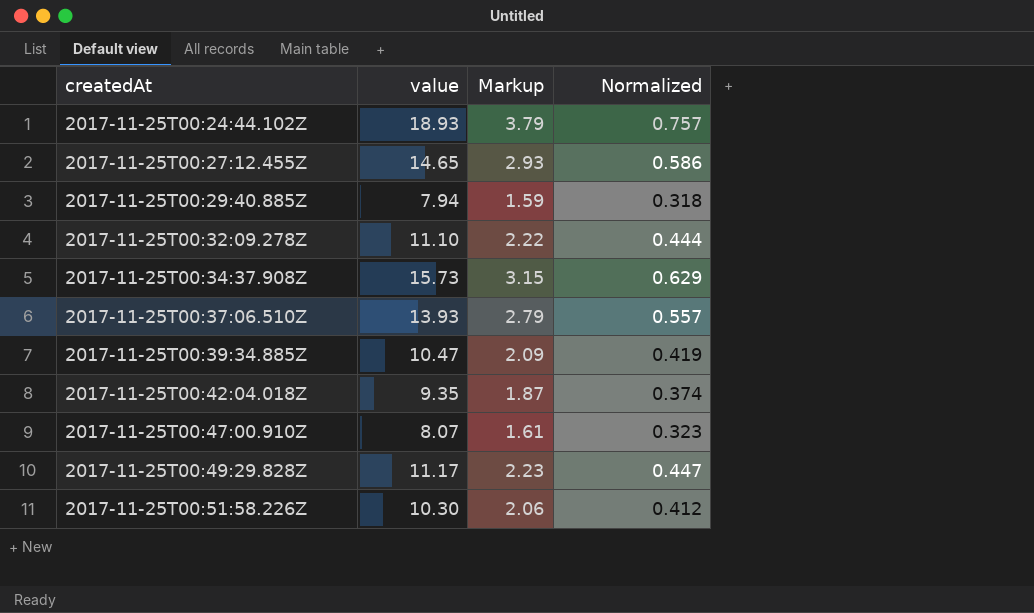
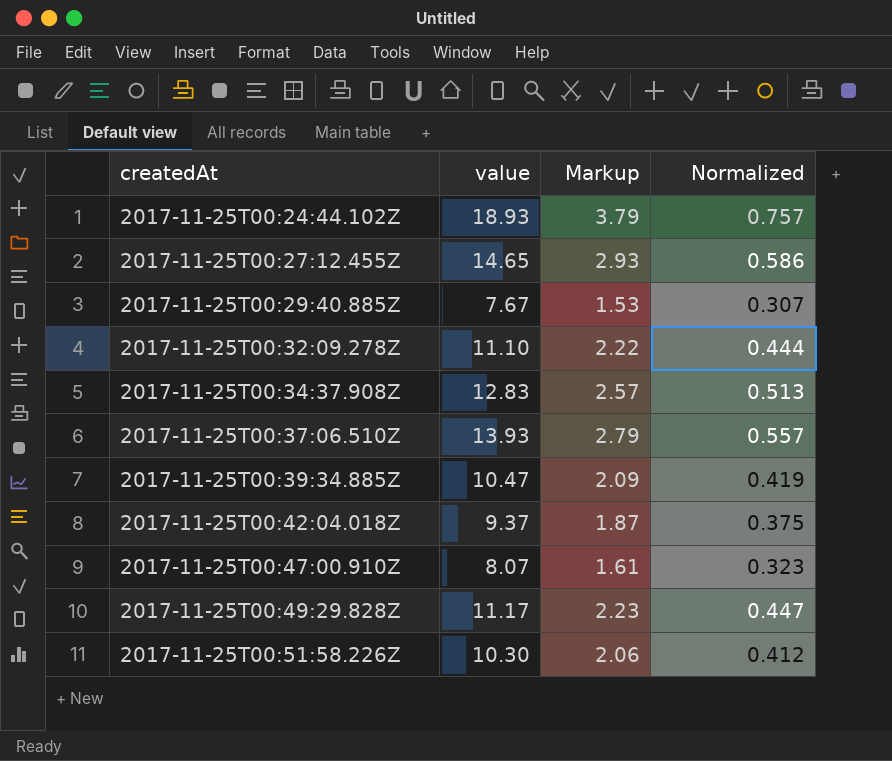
2017-11-25T00:29:40.885Z | value: 7.94 -> 7.67
2017-11-25T00:29:40.885Z | Markup: 1.59 -> 1.53
2017-11-25T00:29:40.885Z | Normalized: 0.318 -> 0.307
2017-11-25T00:34:37.908Z | value: 15.73 -> 12.83
2017-11-25T00:34:37.908Z | Markup: 3.15 -> 2.57
2017-11-25T00:34:37.908Z | Normalized: 0.629 -> 0.513
2017-11-25T00:42:04.018Z | value: 9.35 -> 9.37
2017-11-25T00:42:04.018Z | Normalized: 0.374 -> 0.375

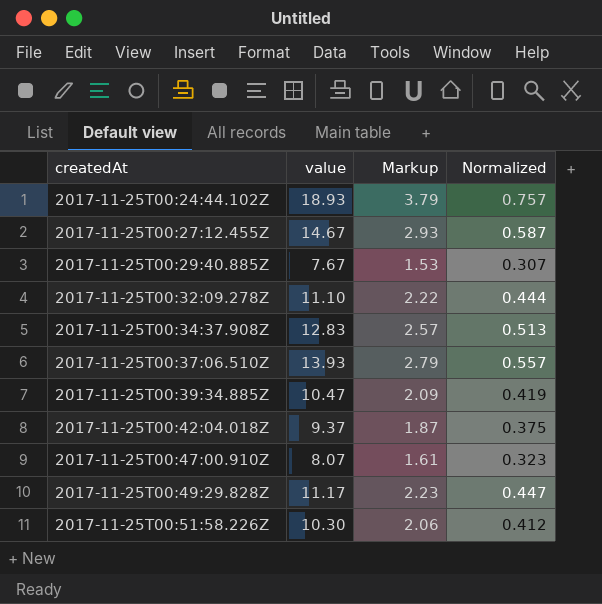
2017-11-25T00:27:12.455Z | value: 14.65 -> 14.67
2017-11-25T00:27:12.455Z | Normalized: 0.586 -> 0.587

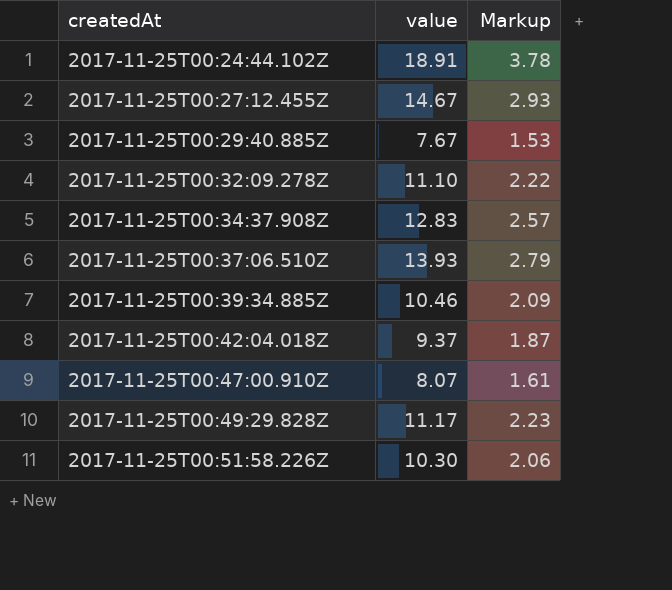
column Normalized | formula: [value] * 0.04 -> none
2017-11-25T00:24:44.102Z | value: 18.93 -> 18.91
2017-11-25T00:24:44.102Z | Markup: 3.79 -> 3.78
2017-11-25T00:39:34.885Z | value: 10.47 -> 10.46

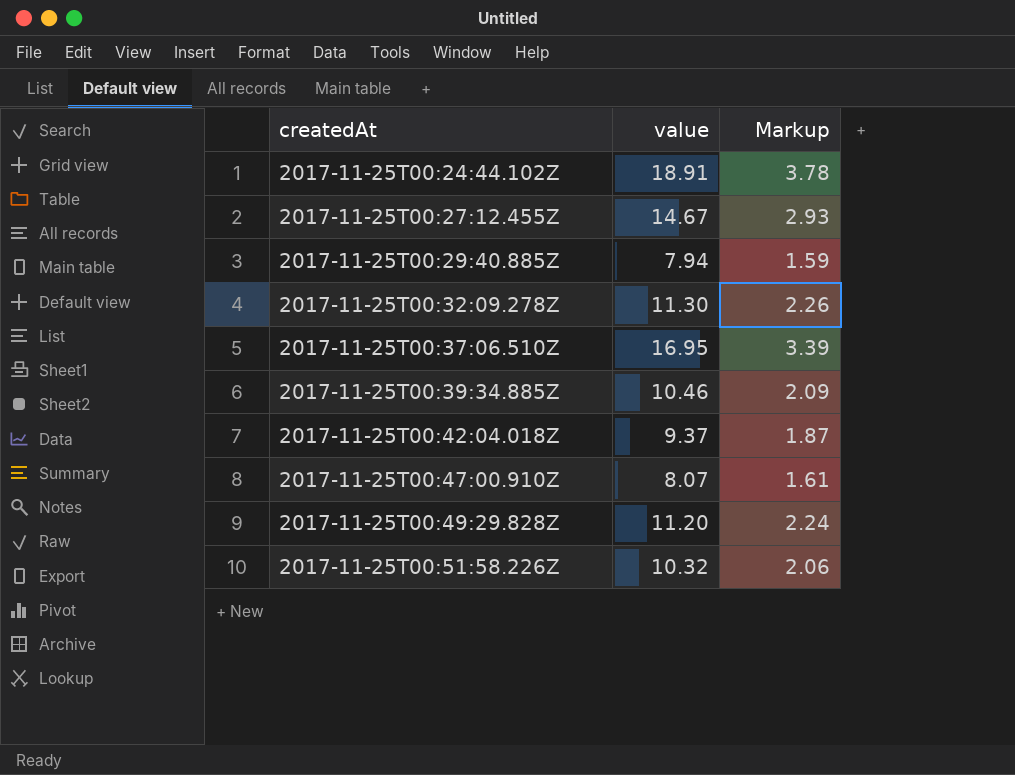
row 2017-11-25T00:34:37.908Z: 12.83 | 2.57 -> none
2017-11-25T00:29:40.885Z | value: 7.67 -> 7.94
2017-11-25T00:29:40.885Z | Markup: 1.53 -> 1.59
2017-11-25T00:32:09.278Z | value: 11.10 -> 11.30
2017-11-25T00:32:09.278Z | Markup: 2.22 -> 2.26
2017-11-25T00:37:06.510Z | value: 13.93 -> 16.95
2017-11-25T00:37:06.510Z | Markup: 2.79 -> 3.39
2017-11-25T00:49:29.828Z | value: 11.17 -> 11.20
2017-11-25T00:49:29.828Z | Markup: 2.23 -> 2.24
2017-11-25T00:51:58.226Z | value: 10.30 -> 10.32

